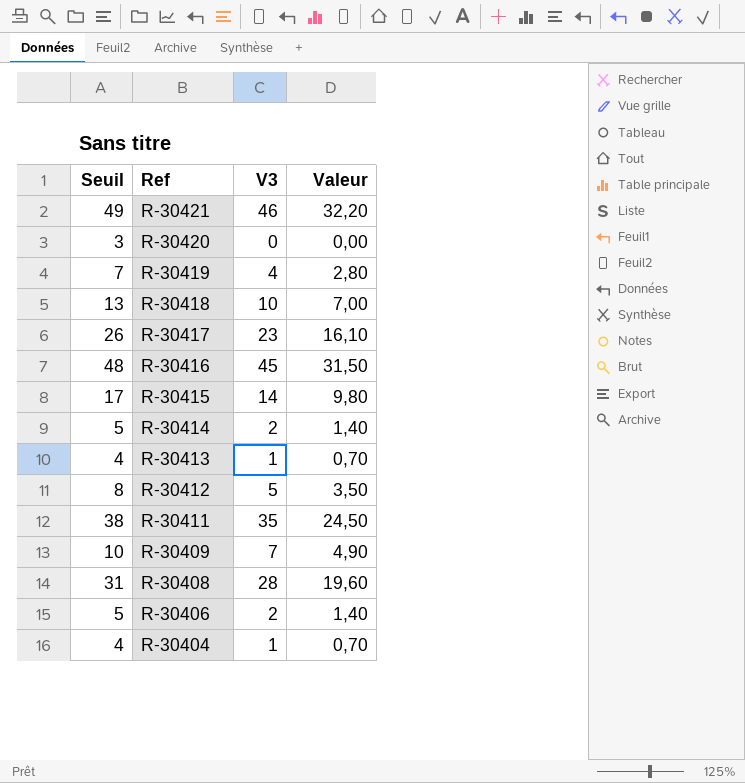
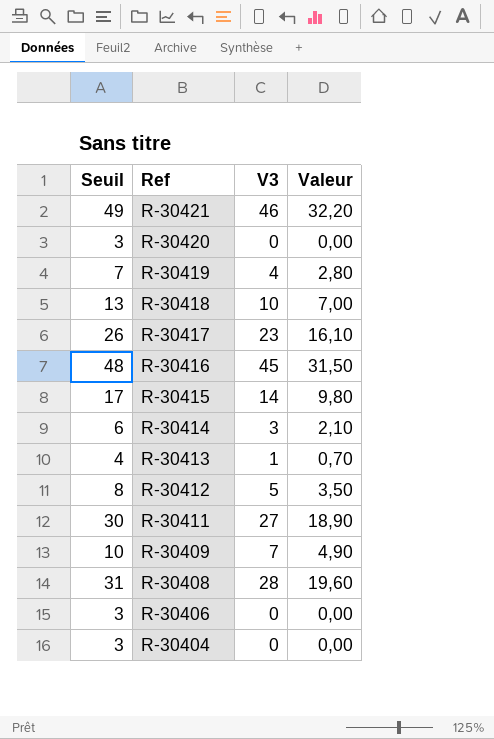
R-30414 | Seuil: 5 -> 6
R-30414 | V3: 2 -> 3
R-30414 | Valeur: 1,40 -> 2,10
R-30411 | Seuil: 38 -> 30
R-30411 | V3: 35 -> 27
R-30411 | Valeur: 24,50 -> 18,90
R-30406 | Seuil: 5 -> 3
R-30406 | V3: 2 -> 0
R-30406 | Valeur: 1,40 -> 0,00
R-30404 | Seuil: 4 -> 3
R-30404 | V3: 1 -> 0
R-30404 | Valeur: 0,70 -> 0,00

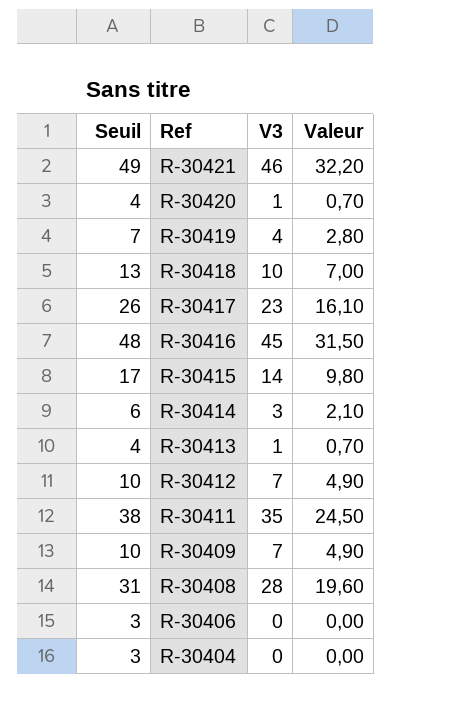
R-30420 | Seuil: 3 -> 4
R-30420 | V3: 0 -> 1
R-30420 | Valeur: 0,00 -> 0,70
R-30412 | Seuil: 8 -> 10
R-30412 | V3: 5 -> 7
R-30412 | Valeur: 3,50 -> 4,90
R-30411 | Seuil: 30 -> 38
R-30411 | V3: 27 -> 35
R-30411 | Valeur: 18,90 -> 24,50

